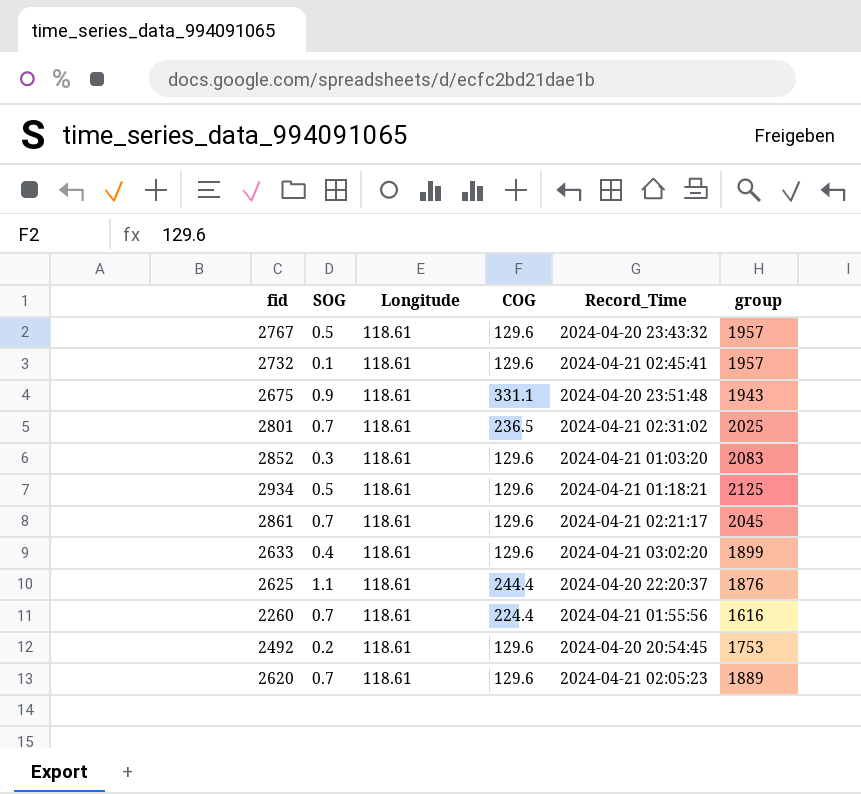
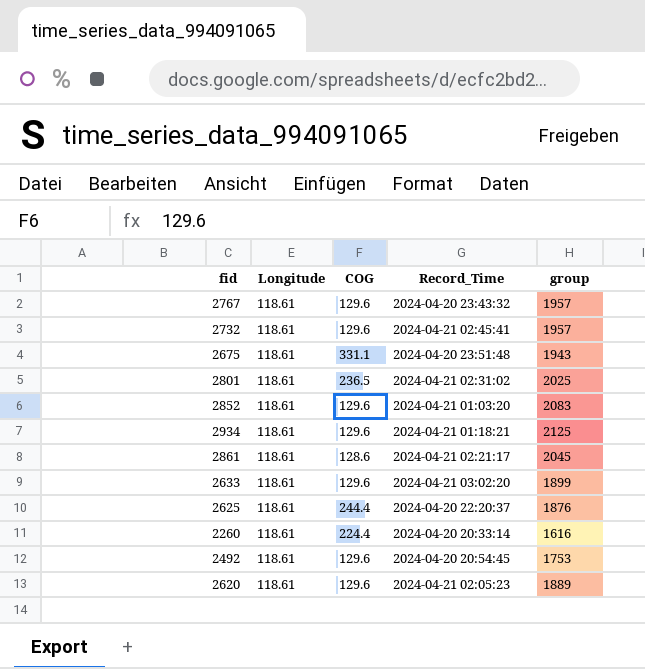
column SOG | position: 2 -> none
2861 | COG: 129.6 -> 128.6
2260 | Record_Time: 2024-04-21 01:55:56 -> 2024-04-20 20:33:14

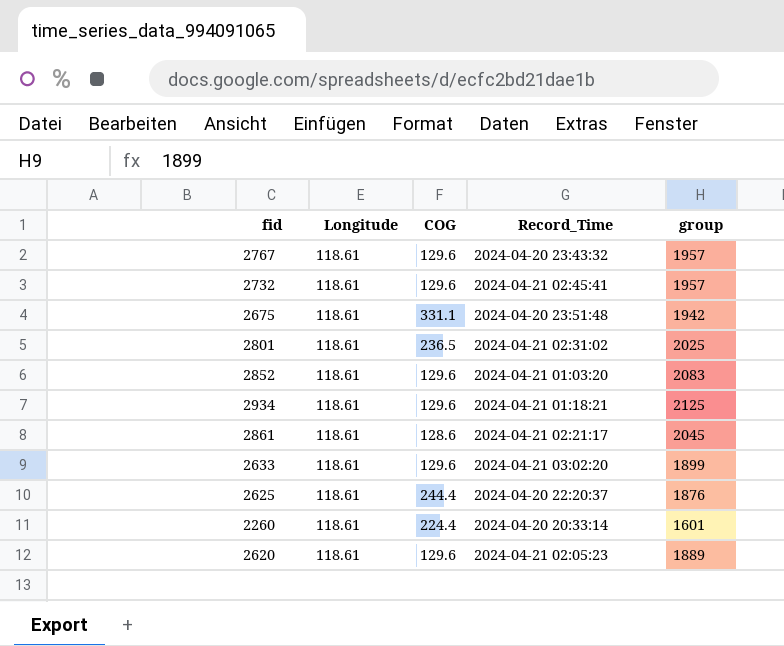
row 2492: 118.61 | 129.6 | 2024-04-20 20:54:45 | 1753 -> none
2675 | group: 1943 -> 1942
2260 | group: 1616 -> 1601

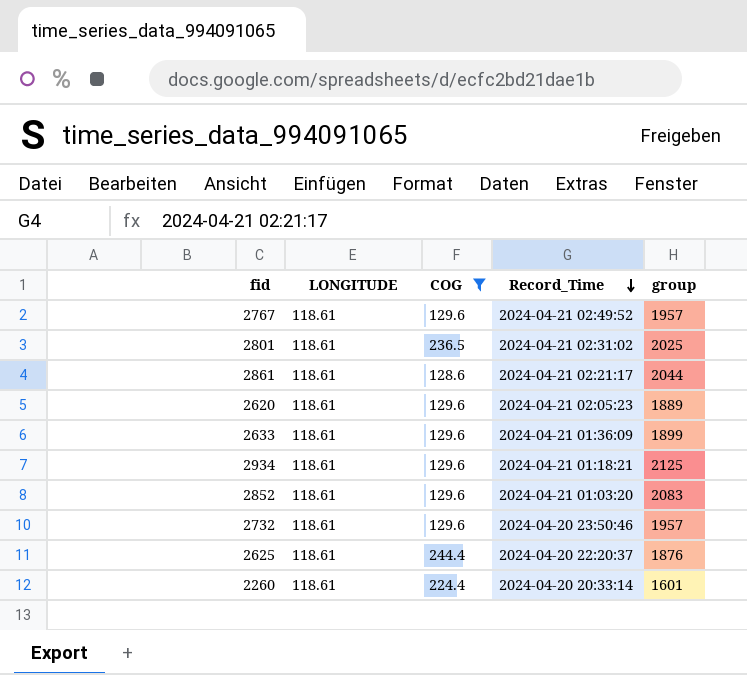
filter: none -> COG != 331.1
row order: none -> Record_Time descending
column name: Longitude -> LONGITUDE
2767 | Record_Time: 2024-04-20 23:43:32 -> 2024-04-21 02:49:52
2861 | group: 2045 -> 2044
2633 | Record_Time: 2024-04-21 03:02:20 -> 2024-04-21 01:36:09
2732 | Record_Time: 2024-04-21 02:45:41 -> 2024-04-20 23:50:46

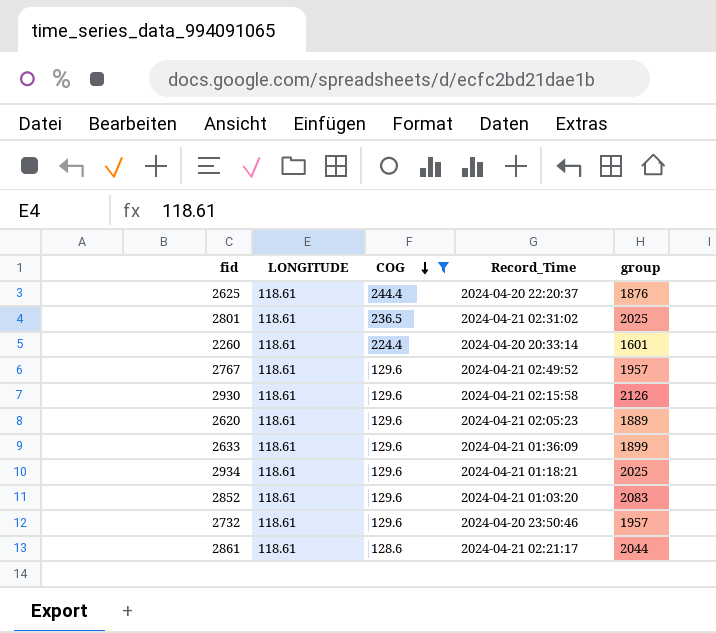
row order: Record_Time descending -> COG descending
row 2930: none -> 118.61 | 129.6 | 2024-04-21 02:15:58 | 2126
2934 | group: 2125 -> 2025

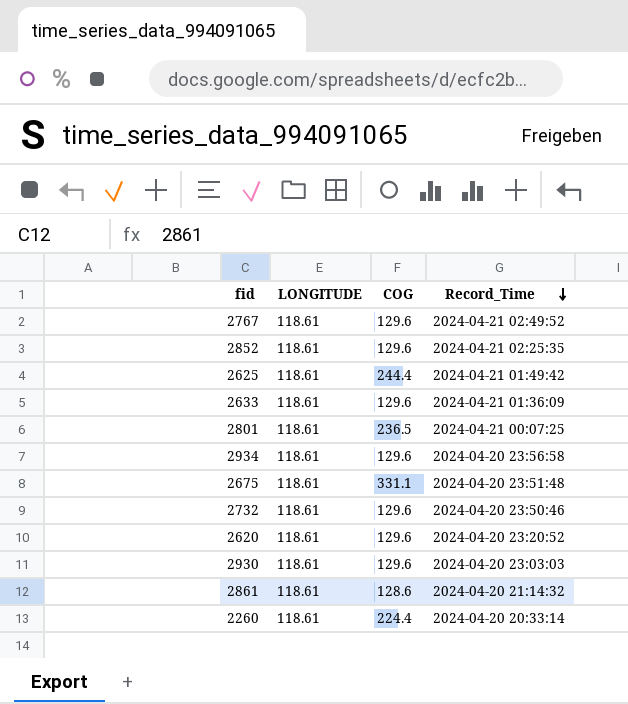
filter: COG != 331.1 -> none
row order: COG descending -> Record_Time descending
column group | position: 5 -> none
2852 | Record_Time: 2024-04-21 01:03:20 -> 2024-04-21 02:25:35
2625 | Record_Time: 2024-04-20 22:20:37 -> 2024-04-21 01:49:42
2801 | Record_Time: 2024-04-21 02:31:02 -> 2024-04-21 00:07:25
2934 | Record_Time: 2024-04-21 01:18:21 -> 2024-04-20 23:56:58
2620 | Record_Time: 2024-04-21 02:05:23 -> 2024-04-20 23:20:52
2930 | Record_Time: 2024-04-21 02:15:58 -> 2024-04-20 23:03:03
2861 | Record_Time: 2024-04-21 02:21:17 -> 2024-04-20 21:14:32

